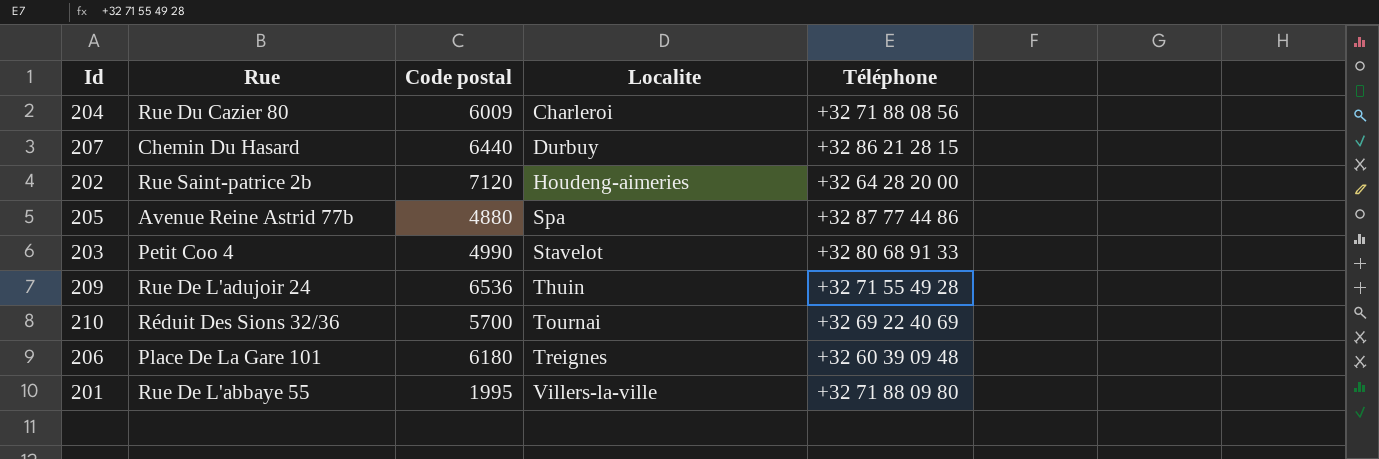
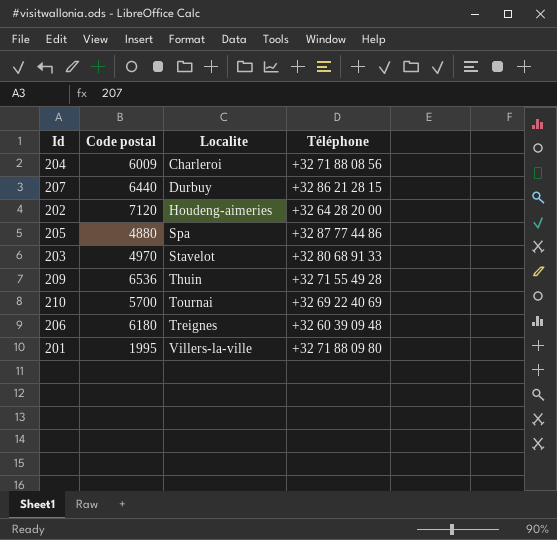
column Rue | position: 2 -> none
203 | Code postal: 4990 -> 4970

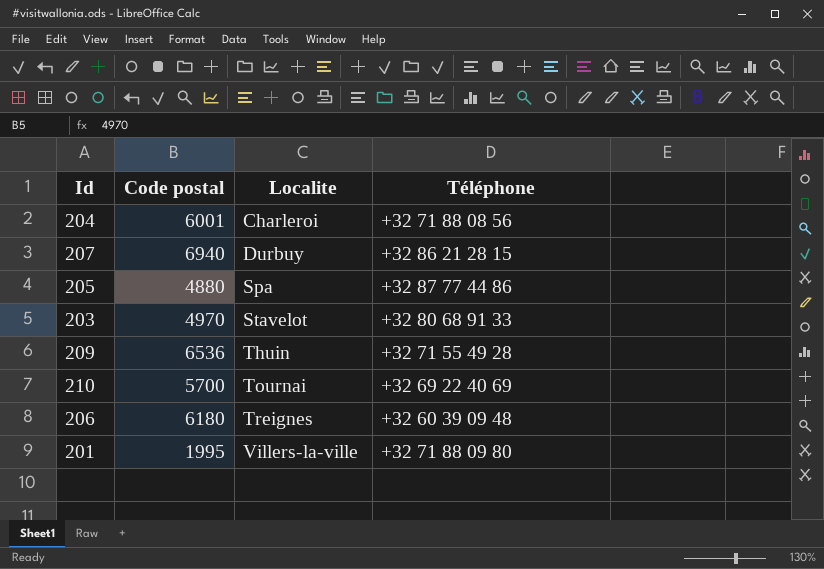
row 202: 7120 | Houdeng-aimeries | +32 64 28 20 00 -> none
204 | Code postal: 6009 -> 6001
207 | Code postal: 6440 -> 6940

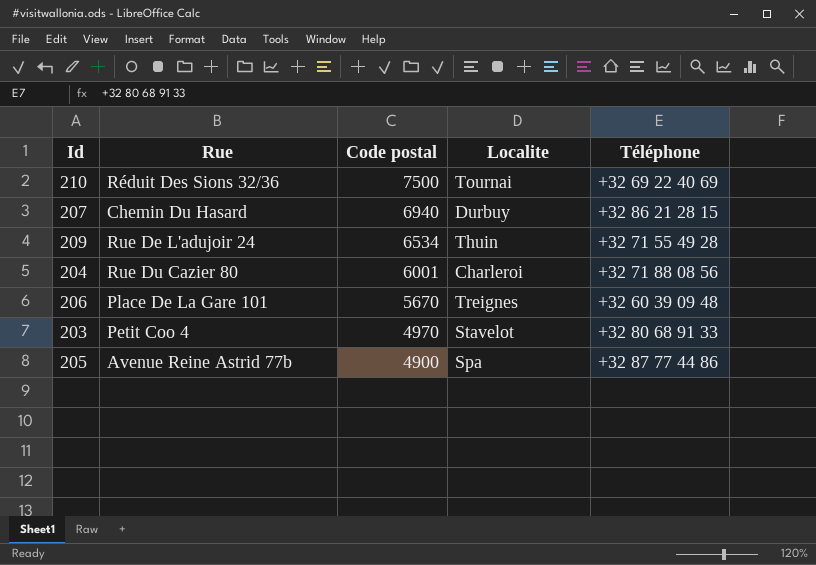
row order: Localite ascending -> Code postal descending
column Rue | position: none -> 2
row 201: 1995 | Villers-la-ville | +32 71 88 09 80 -> none
210 | Code postal: 5700 -> 7500
209 | Code postal: 6536 -> 6534
206 | Code postal: 6180 -> 5670
205 | Code postal: 4880 -> 4900

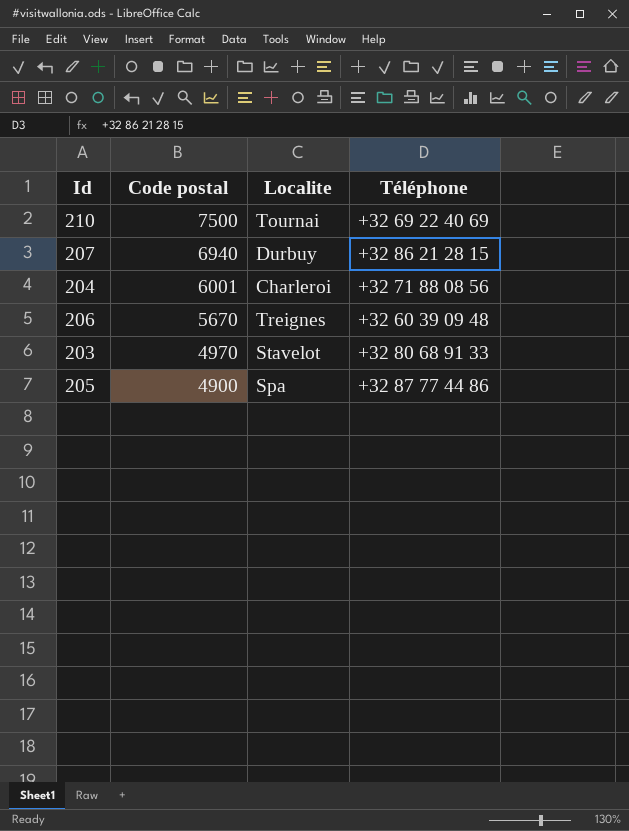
column Rue | position: 2 -> none
row 209: Rue De L'adujoir 24 | 6534 | Thuin | +32 71 55 49 28 -> none

